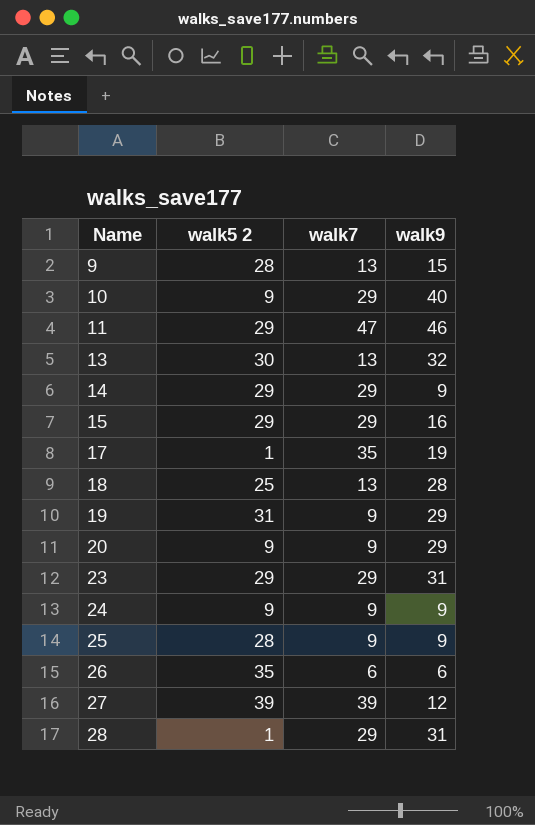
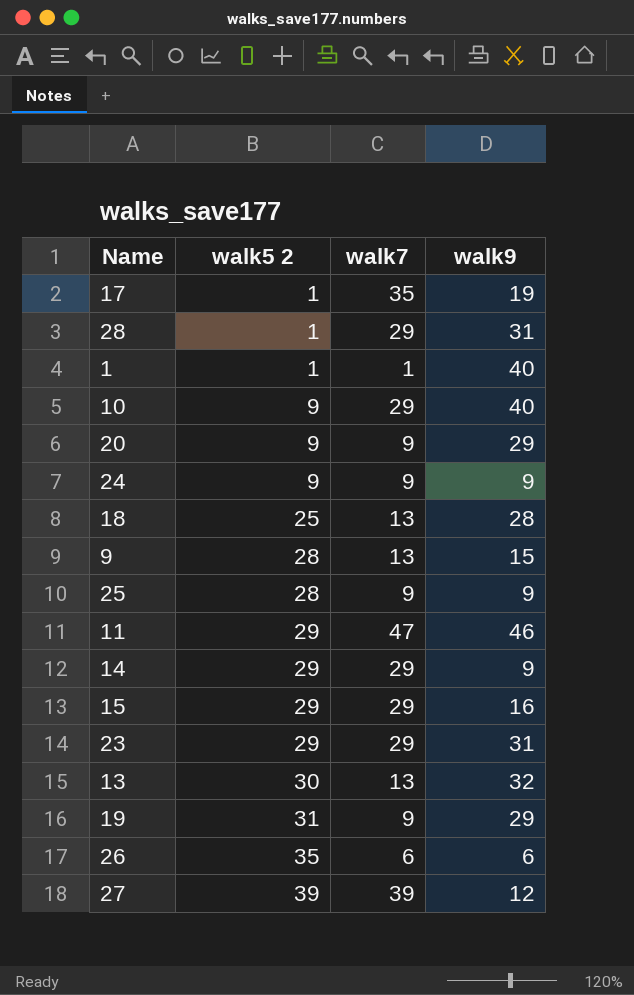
row order: Name ascending -> walk5 2 ascending
row 1: none -> 1 | 1 | 40

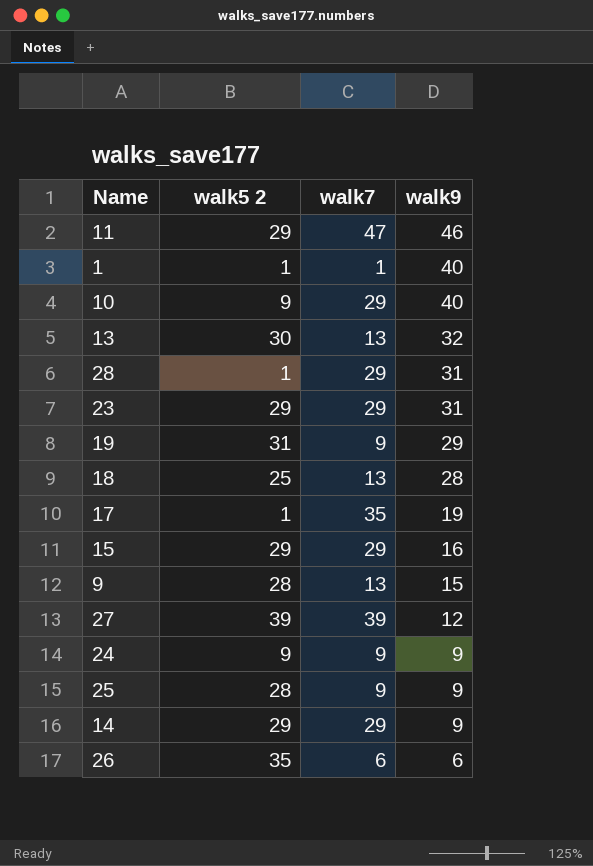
row order: walk5 2 ascending -> walk9 descending
row 20: 9 | 9 | 29 -> none

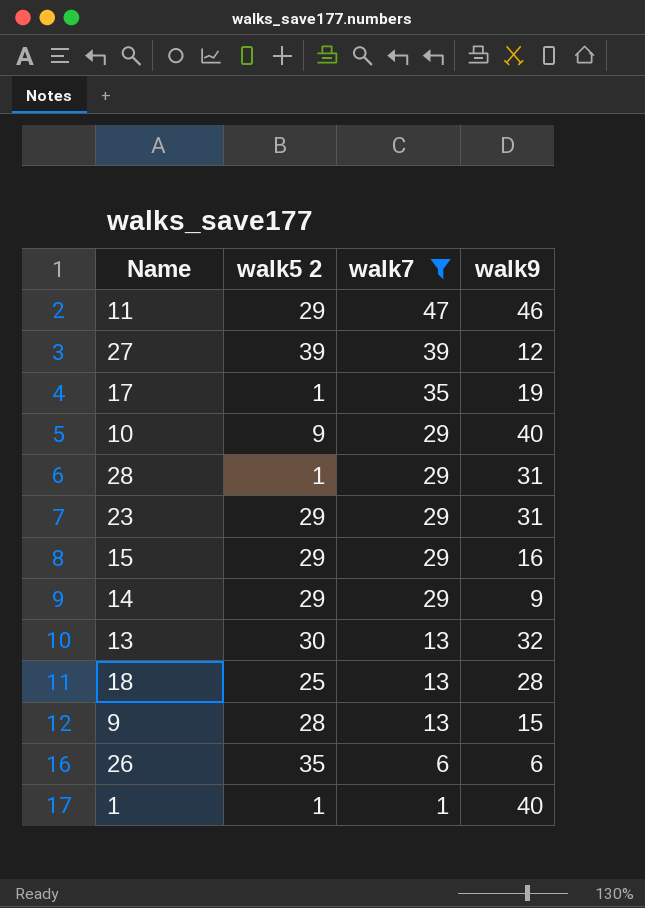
filter: none -> walk7 != 9
row order: walk9 descending -> walk7 descending

